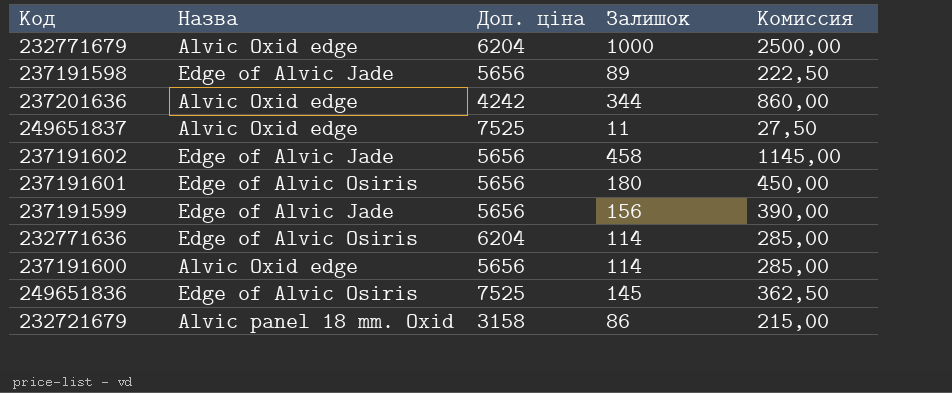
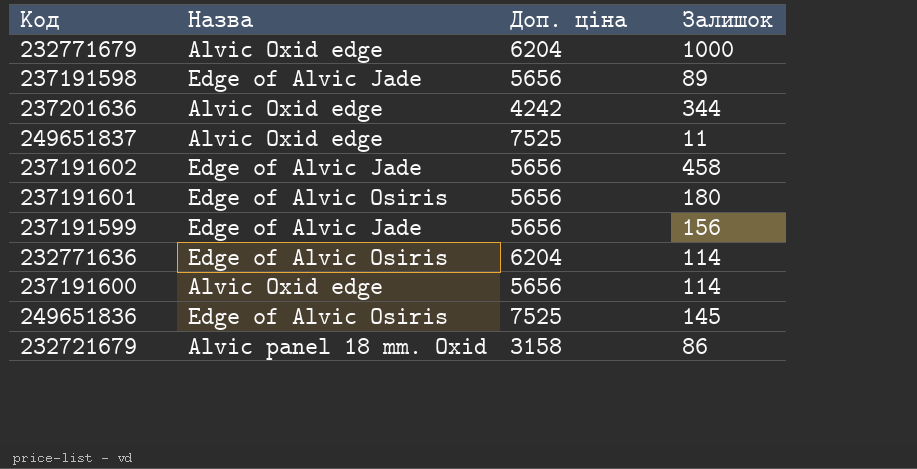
column Комиссия | formula: [Залишок] * 2,5 -> none

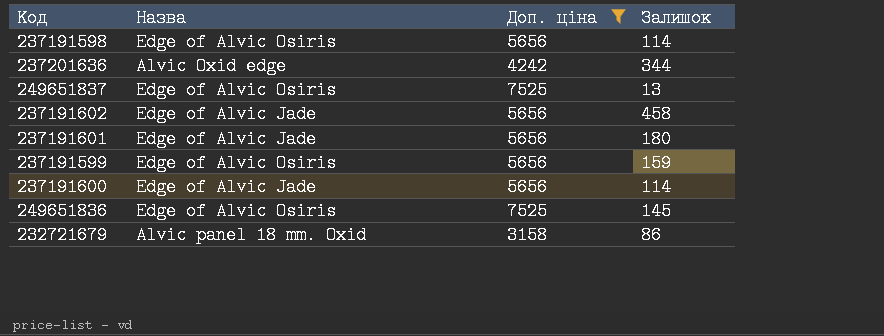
filter: none -> Доп. ціна != 6204
237191598 | Назва: Edge of Alvic Jade -> Edge of Alvic Osiris
237191598 | Залишок: 89 -> 114
249651837 | Назва: Alvic Oxid edge -> Edge of Alvic Osiris
249651837 | Залишок: 11 -> 13
237191601 | Назва: Edge of Alvic Osiris -> Edge of Alvic Jade
237191599 | Назва: Edge of Alvic Jade -> Edge of Alvic Osiris
237191599 | Залишок: 156 -> 159
237191600 | Назва: Alvic Oxid edge -> Edge of Alvic Jade

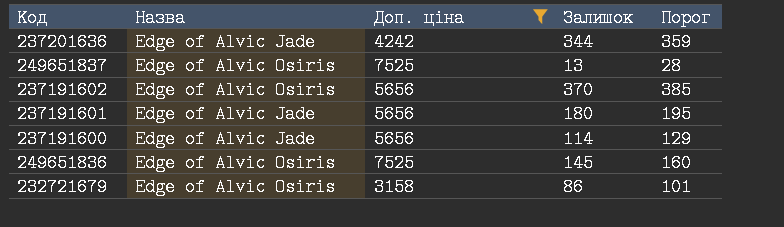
column Порог | formula: none -> [Залишок] + 15
row 237191598: Edge of Alvic Osiris | 5656 | 114 -> none
row 237191599: Edge of Alvic Osiris | 5656 | 159 -> none
237201636 | Назва: Alvic Oxid edge -> Edge of Alvic Jade
237191602 | Назва: Edge of Alvic Jade -> Edge of Alvic Osiris
237191602 | Залишок: 458 -> 370
232721679 | Назва: Alvic panel 18 mm. Oxid -> Edge of Alvic Osiris

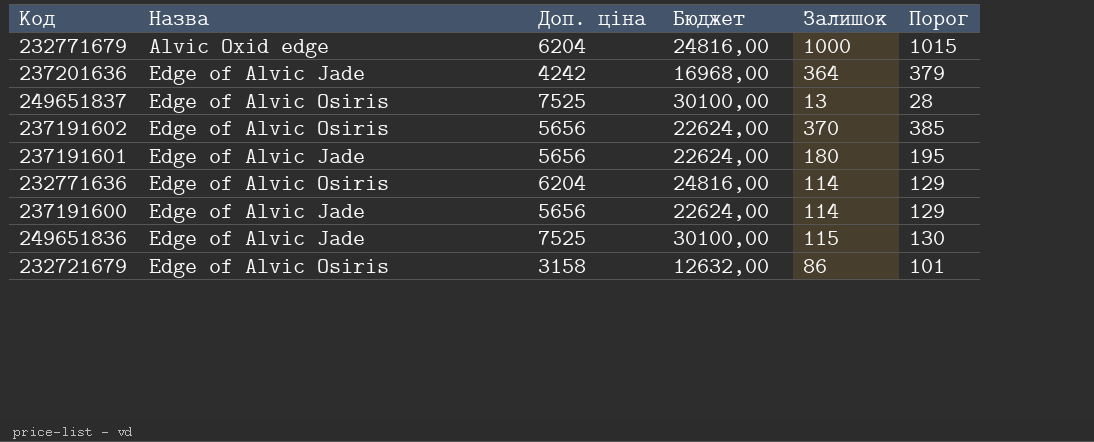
filter: Доп. ціна != 6204 -> none
column Бюджет | formula: none -> [Доп. ціна] * 4
237201636 | Залишок: 344 -> 364
237201636 | Порог: 359 -> 379
249651836 | Назва: Edge of Alvic Osiris -> Edge of Alvic Jade
249651836 | Залишок: 145 -> 115
249651836 | Порог: 160 -> 130

